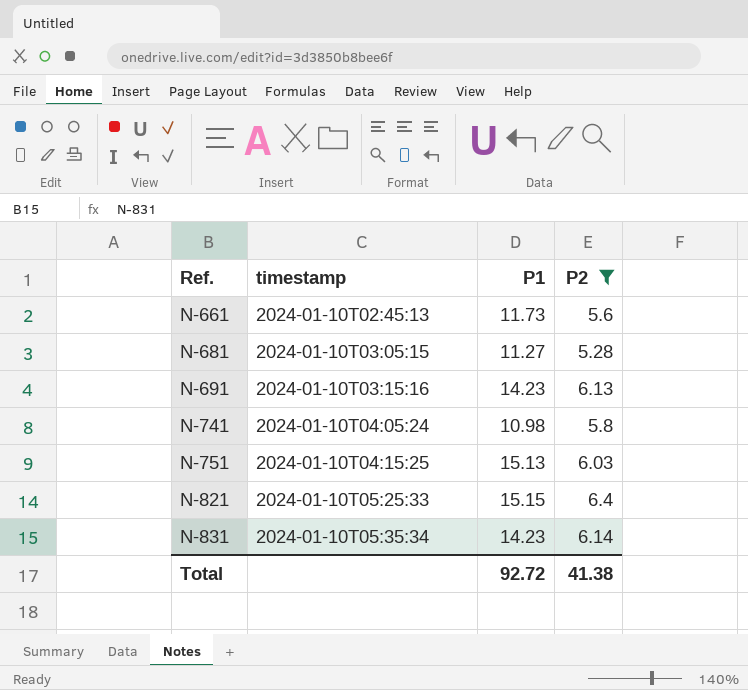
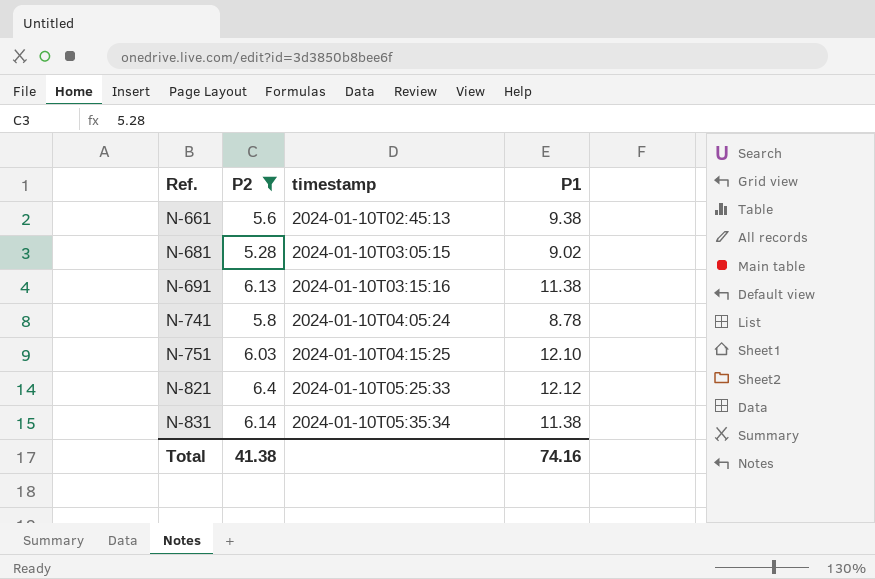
column P2 | position: 4 -> 2
N-661 | P1: 11.73 -> 9.38
N-681 | P1: 11.27 -> 9.02
N-691 | P1: 14.23 -> 11.38
N-741 | P1: 10.98 -> 8.78
N-751 | P1: 15.13 -> 12.10
N-821 | P1: 15.15 -> 12.12
N-831 | P1: 14.23 -> 11.38
Total | P1: 92.72 -> 74.16

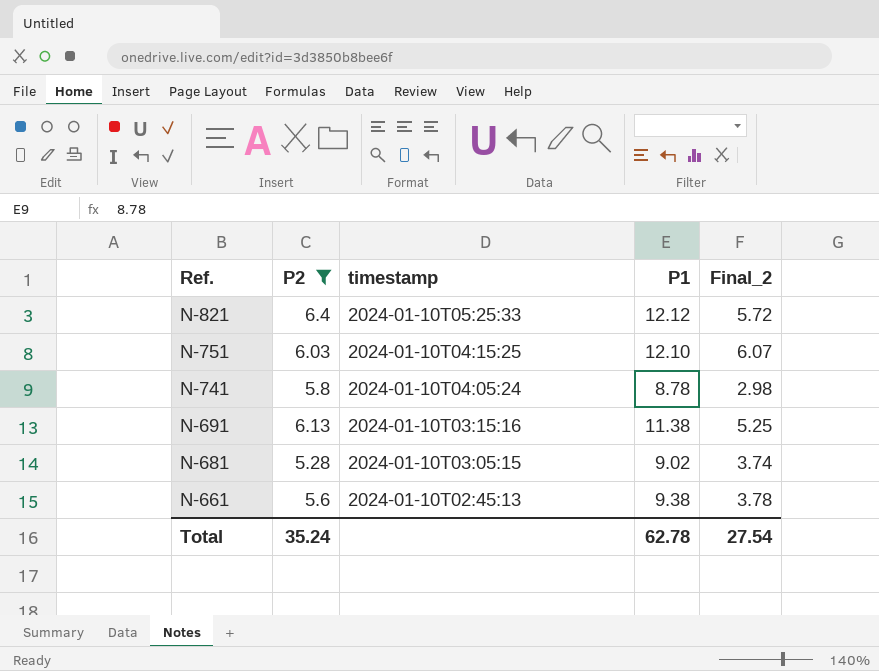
row order: Ref. ascending -> Ref. descending
column Final_2 | formula: none -> [P1] - [P2]
row N-831: 6.14 | 2024-01-10T05:35:34 | 11.38 -> none
Total | P2: 41.38 -> 35.24
Total | P1: 74.16 -> 62.78

